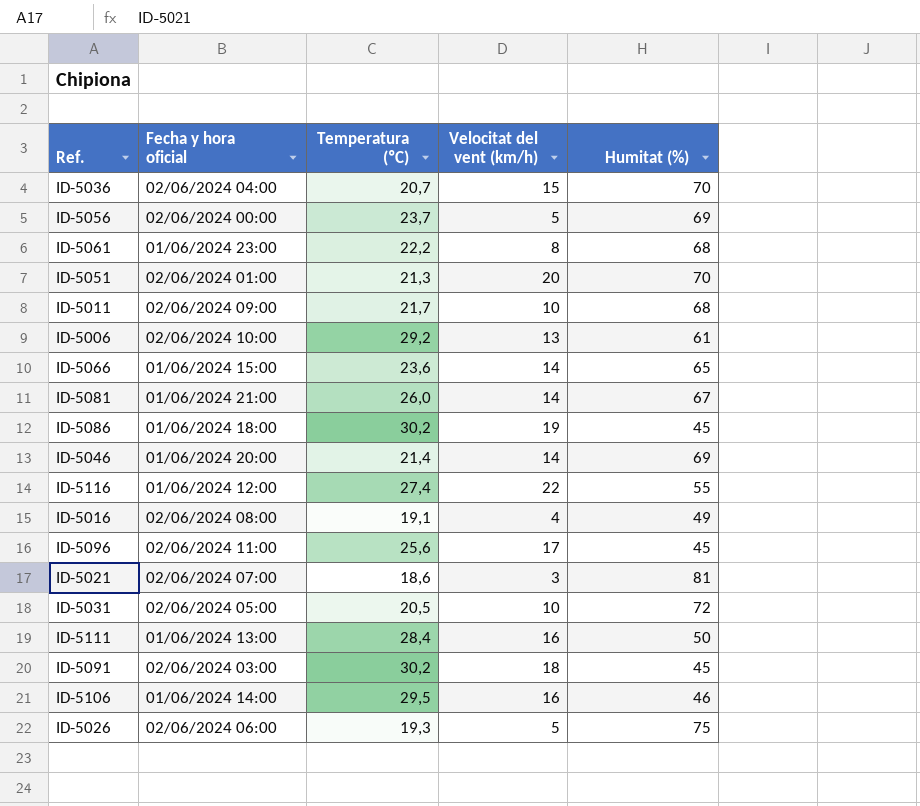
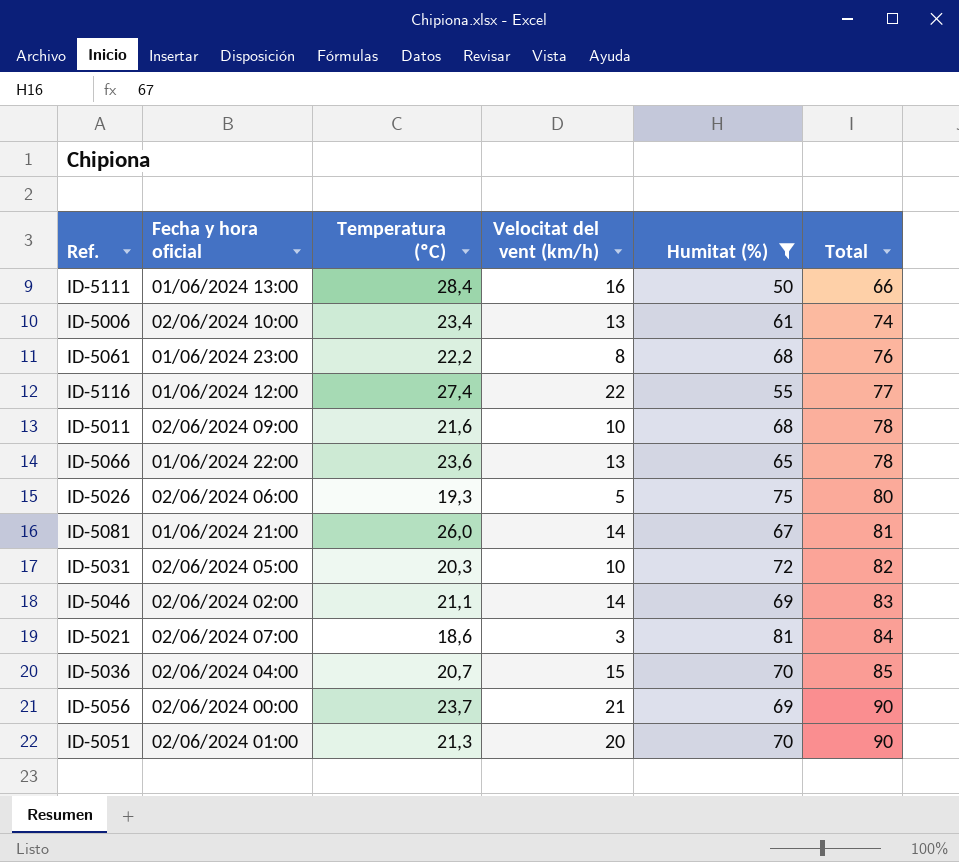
filter: none -> Humitat (%) >= 50
row order: none -> Total ascending
column Total | formula: none -> [Velocitat del vent (km/h)] + [Humitat (%)]
ID-5006 | Temperatura (ºC): 29,2 -> 23,4
ID-5011 | Temperatura (ºC): 21,7 -> 21,6
ID-5066 | Fecha y hora oficial: 01/06/2024 15:00 -> 01/06/2024 22:00
ID-5066 | Velocitat del vent (km/h): 14 -> 13
ID-5031 | Temperatura (ºC): 20,5 -> 20,3
ID-5046 | Fecha y hora oficial: 01/06/2024 20:00 -> 02/06/2024 02:00
ID-5046 | Temperatura (ºC): 21,4 -> 21,1
ID-5056 | Velocitat del vent (km/h): 5 -> 21

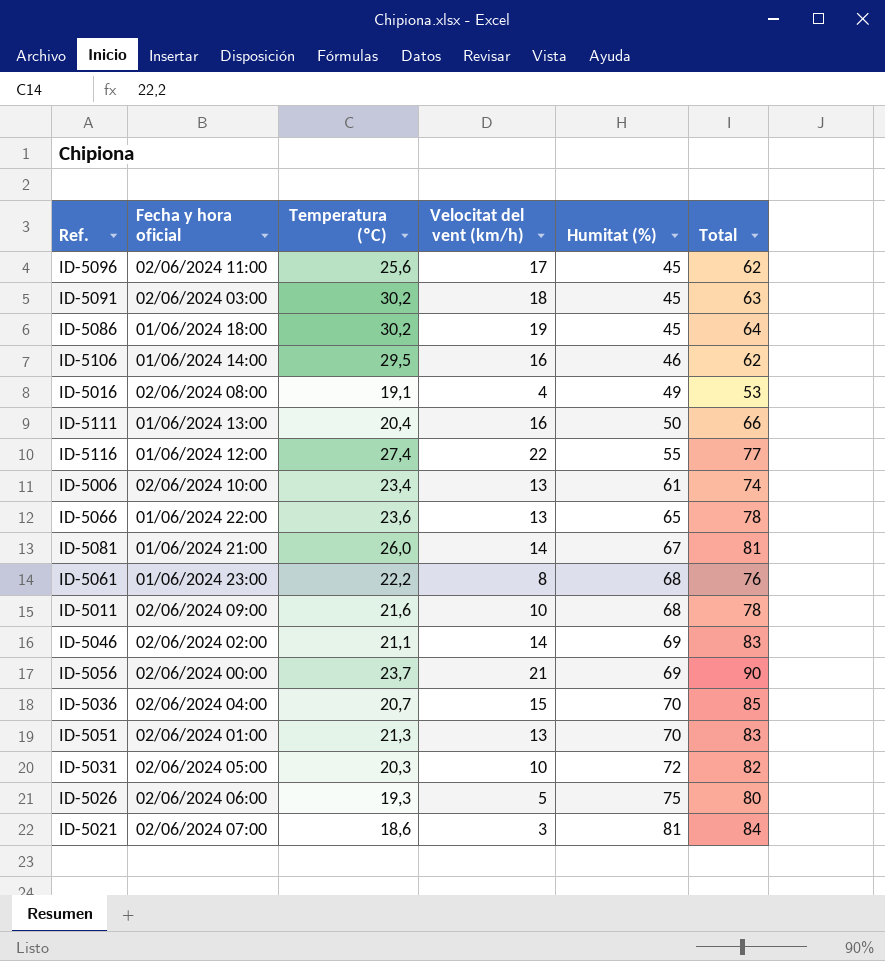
filter: Humitat (%) >= 50 -> none
row order: Total ascending -> Humitat (%) ascending
ID-5111 | Temperatura (ºC): 28,4 -> 20,4
ID-5051 | Velocitat del vent (km/h): 20 -> 13
ID-5051 | Total: 90 -> 83

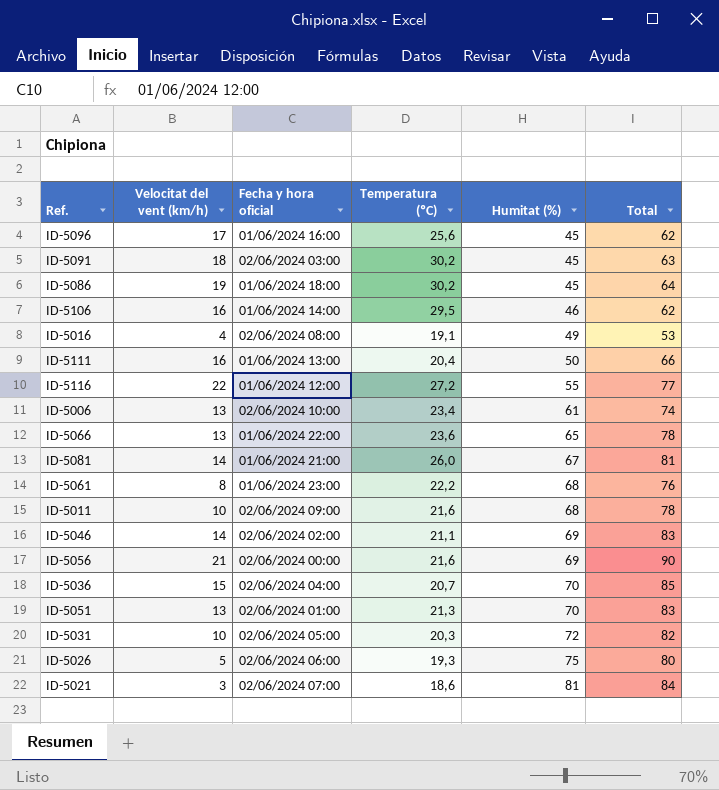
column Velocitat del vent (km/h) | position: 4 -> 2
ID-5096 | Fecha y hora oficial: 02/06/2024 11:00 -> 01/06/2024 16:00
ID-5116 | Temperatura (ºC): 27,4 -> 27,2
ID-5056 | Temperatura (ºC): 23,7 -> 21,6

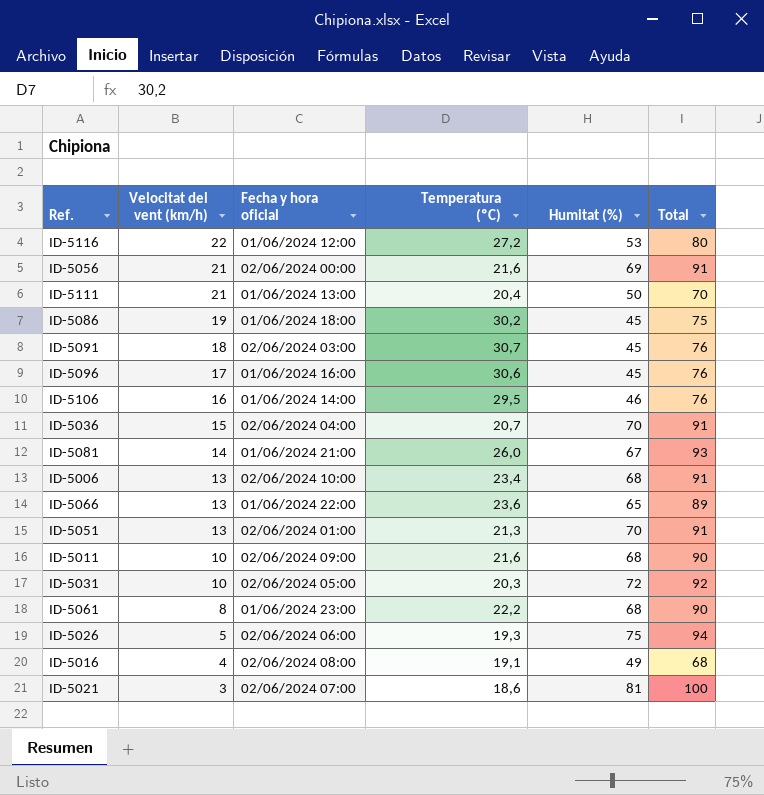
row order: Humitat (%) ascending -> Velocitat del vent (km/h) descending
column Total | formula: [Velocitat del vent (km/h)] + [Humitat (%)] -> [Temperatura (ºC)] + [Humitat (%)]
row ID-5046: 14 | 02/06/2024 02:00 | 21,1 | 69 | 83 -> none
ID-5116 | Humitat (%): 55 -> 53
ID-5111 | Velocitat del vent (km/h): 16 -> 21
ID-5091 | Temperatura (ºC): 30,2 -> 30,7
ID-5096 | Temperatura (ºC): 25,6 -> 30,6
ID-5006 | Humitat (%): 61 -> 68

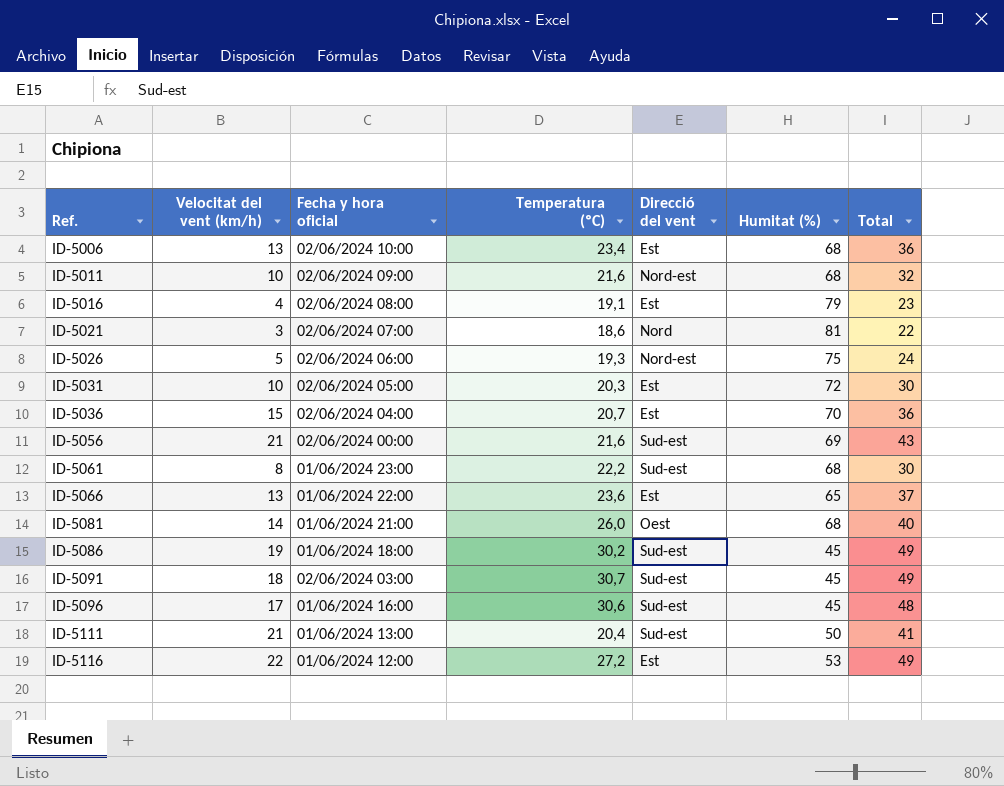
row order: Velocitat del vent (km/h) descending -> Ref. ascending
column Direcció del vent | position: none -> 5
column Total | formula: [Temperatura (ºC)] + [Humitat (%)] -> [Velocitat del vent (km/h)] + [Temperatura (ºC)]
row ID-5106: 16 | 01/06/2024 14:00 | 29,5 | 46 | 76 -> none
row ID-5051: 13 | 02/06/2024 01:00 | 21,3 | 70 | 91 -> none
ID-5016 | Humitat (%): 49 -> 79
ID-5081 | Humitat (%): 67 -> 68

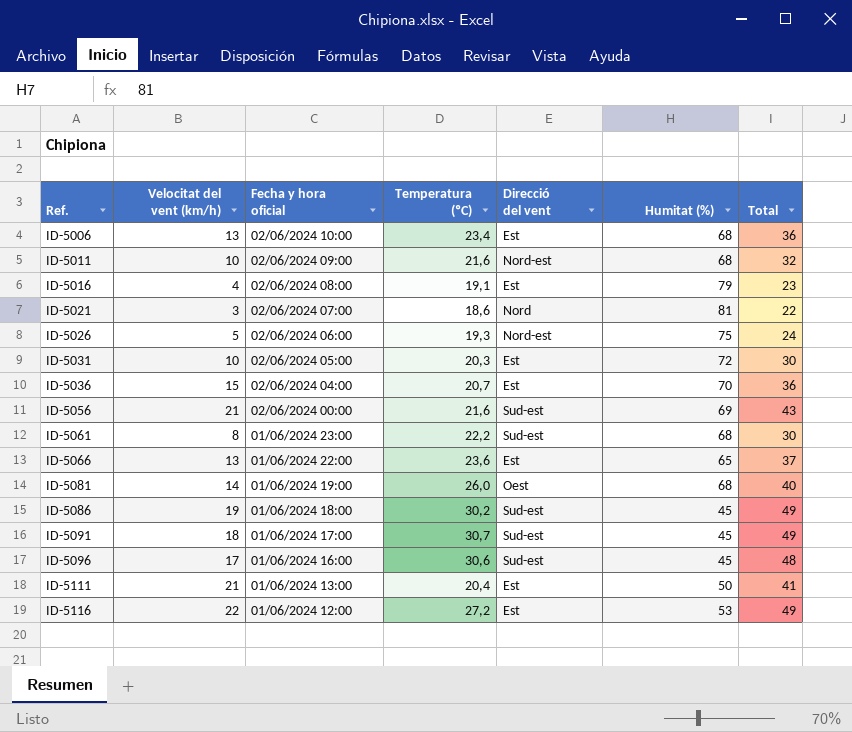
ID-5081 | Fecha y hora oficial: 01/06/2024 21:00 -> 01/06/2024 19:00
ID-5091 | Fecha y hora oficial: 02/06/2024 03:00 -> 01/06/2024 17:00
ID-5111 | Direcció del vent: Sud-est -> Est

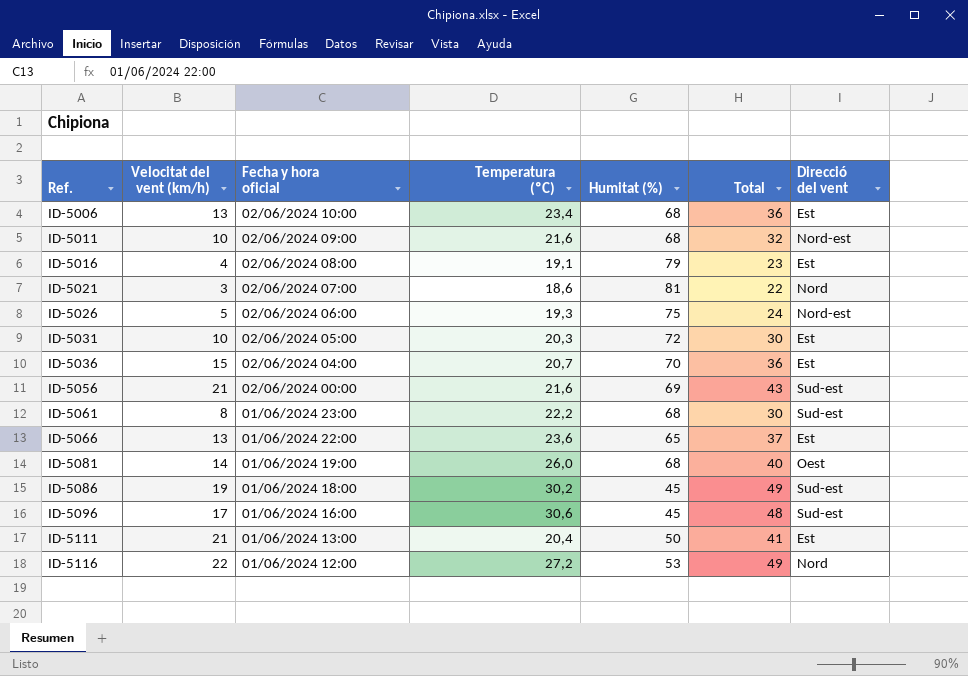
column Direcció del vent | position: 5 -> 7
row ID-5091: 18 | 01/06/2024 17:00 | 30,7 | Sud-est | 45 | 49 -> none
ID-5116 | Direcció del vent: Est -> Nord

